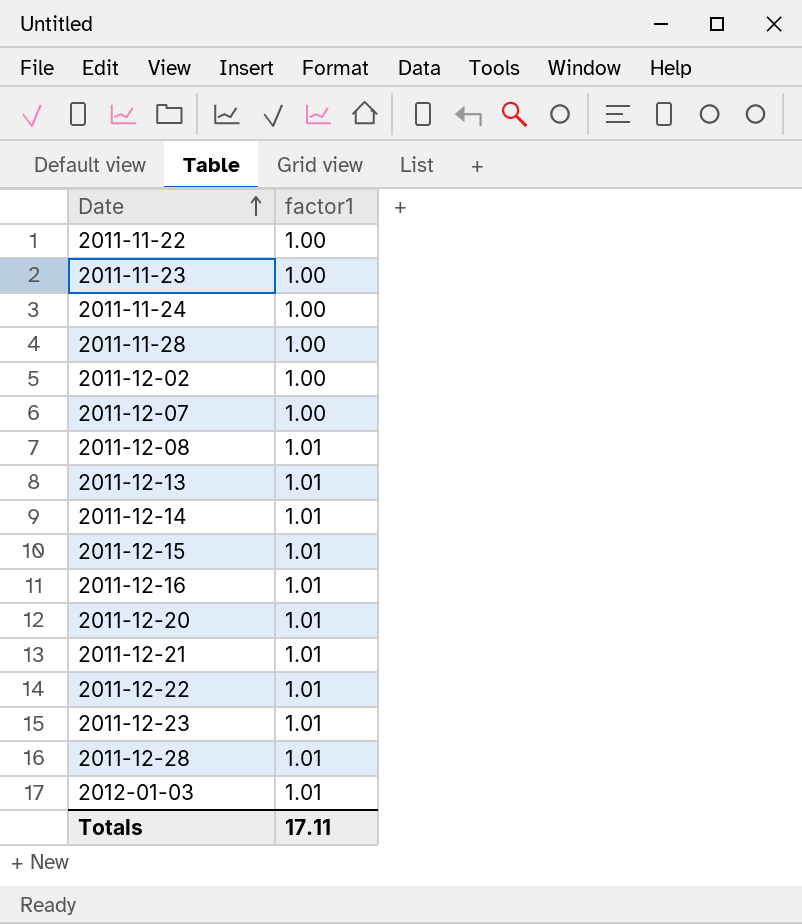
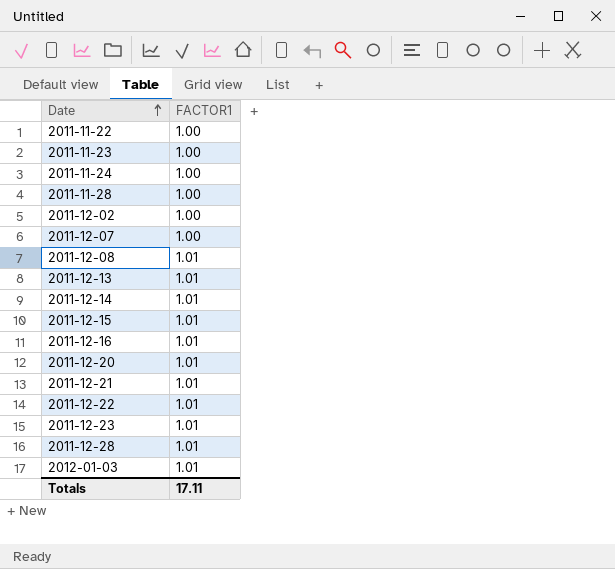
column name: factor1 -> FACTOR1

